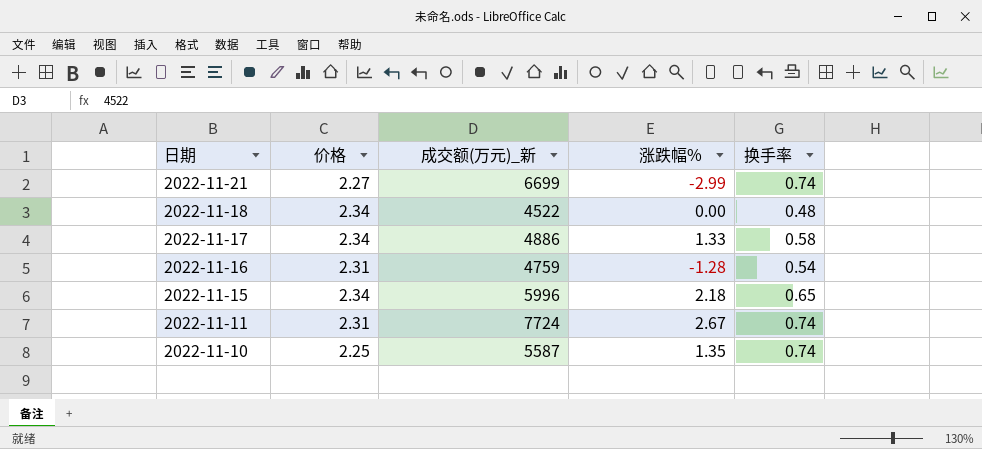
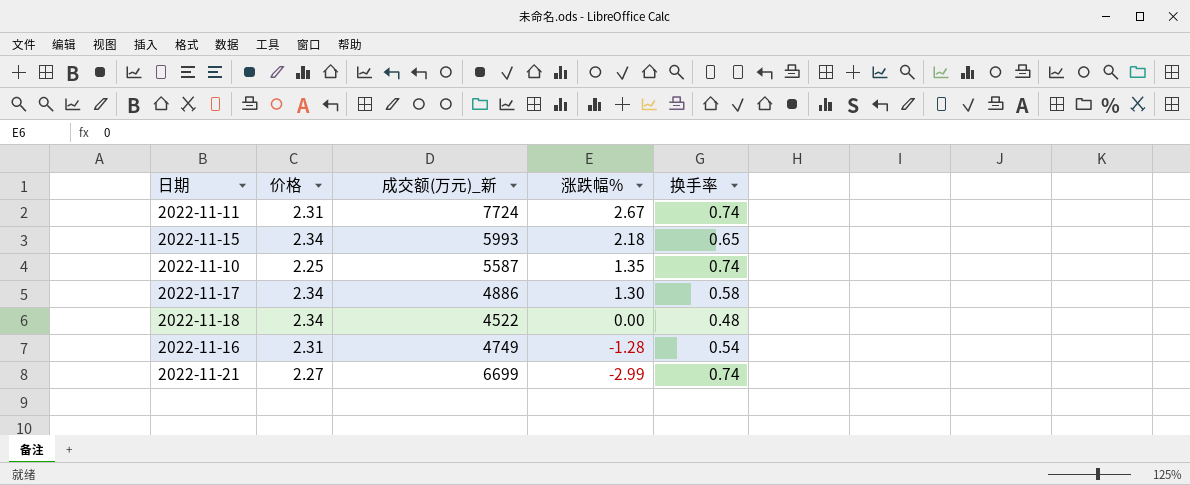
row order: 日期 descending -> 涨跌幅% descending
2022-11-15 | 成交额(万元)_新: 5996 -> 5993
2022-11-17 | 涨跌幅%: 1.33 -> 1.30
2022-11-16 | 成交额(万元)_新: 4759 -> 4749

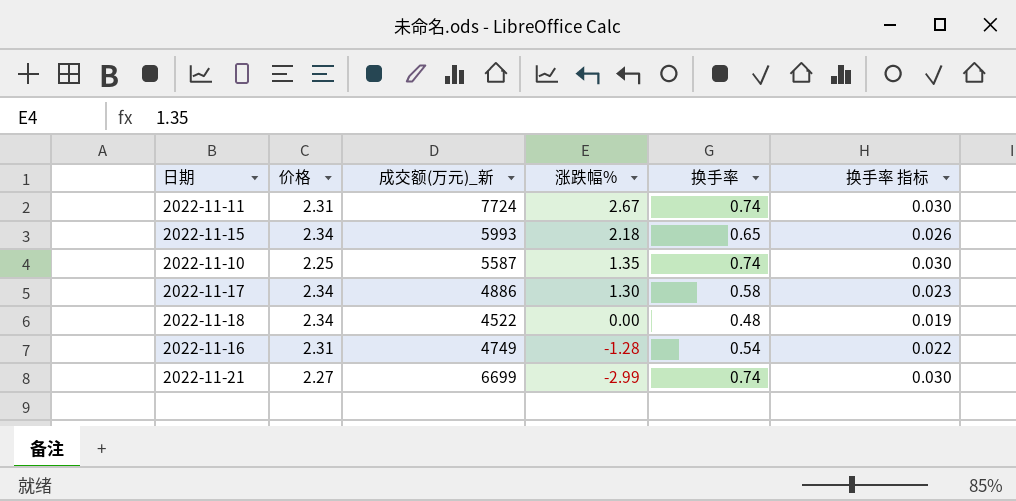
column 换手率 指标 | formula: none -> [换手率] * 0.04

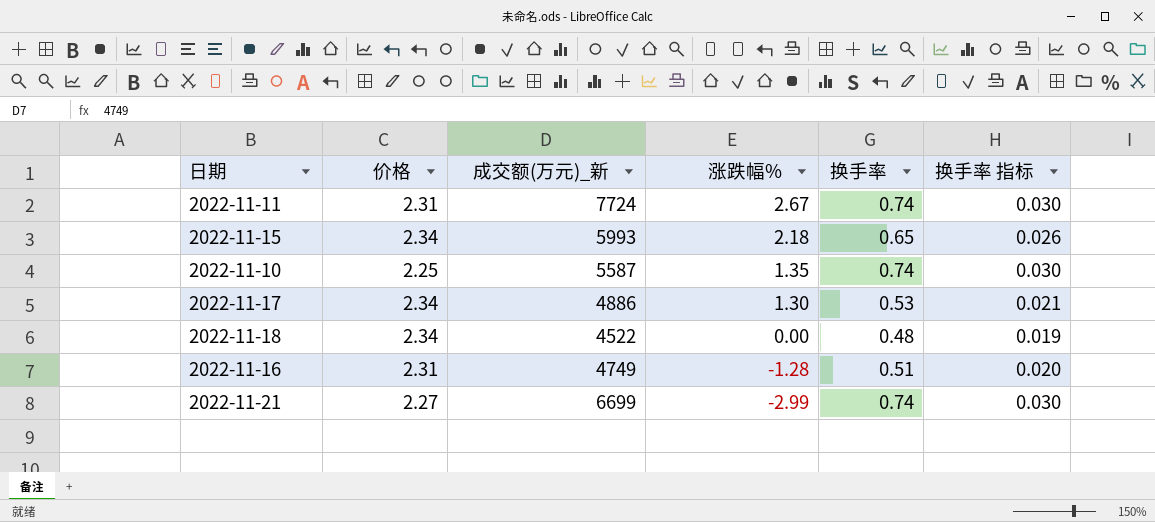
2022-11-17 | 换手率: 0.58 -> 0.53
2022-11-17 | 换手率 指标: 0.023 -> 0.021
2022-11-16 | 换手率: 0.54 -> 0.51
2022-11-16 | 换手率 指标: 0.022 -> 0.020

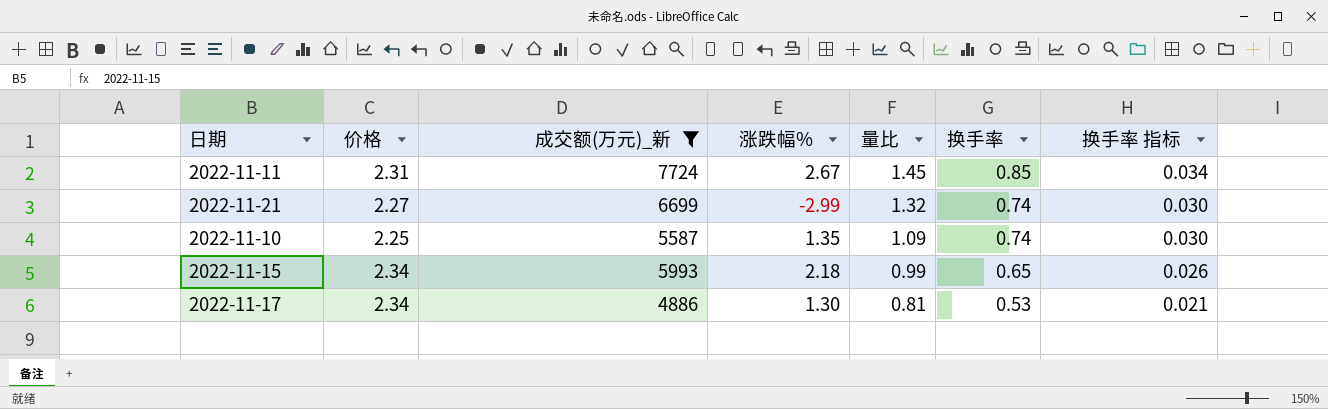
filter: none -> 成交额(万元)_新 >= 4886
row order: 涨跌幅% descending -> 量比 descending
column 量比 | position: none -> 5
2022-11-11 | 换手率: 0.74 -> 0.85
2022-11-11 | 换手率 指标: 0.030 -> 0.034

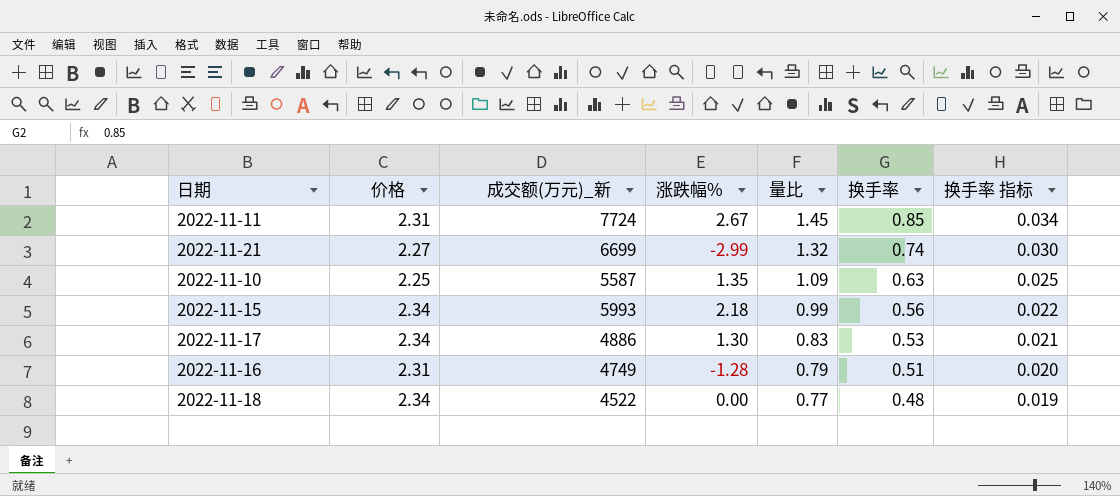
filter: 成交额(万元)_新 >= 4886 -> none
2022-11-10 | 换手率: 0.74 -> 0.63
2022-11-10 | 换手率 指标: 0.030 -> 0.025
2022-11-15 | 换手率: 0.65 -> 0.56
2022-11-15 | 换手率 指标: 0.026 -> 0.022
2022-11-17 | 量比: 0.81 -> 0.83

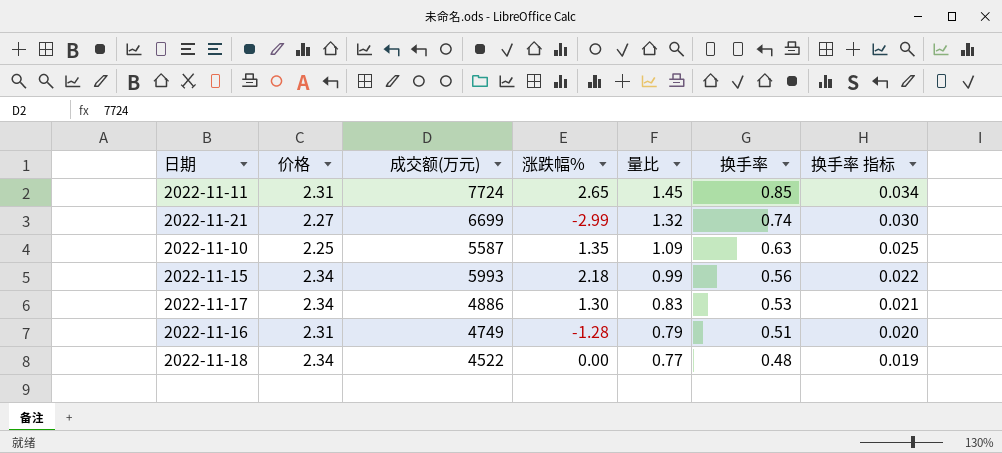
column name: 成交额(万元)_新 -> 成交额(万元)
2022-11-11 | 涨跌幅%: 2.67 -> 2.65

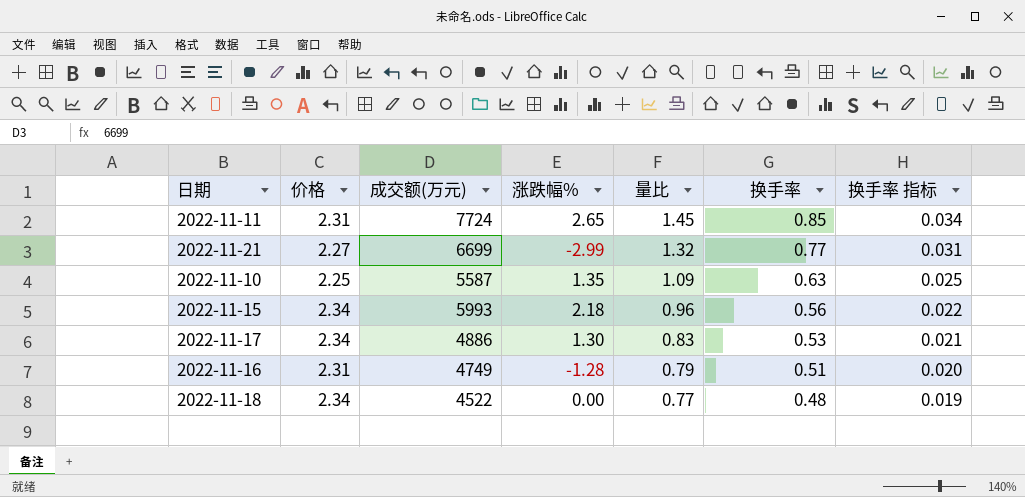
2022-11-21 | 换手率: 0.74 -> 0.77
2022-11-21 | 换手率 指标: 0.030 -> 0.031
2022-11-15 | 量比: 0.99 -> 0.96

